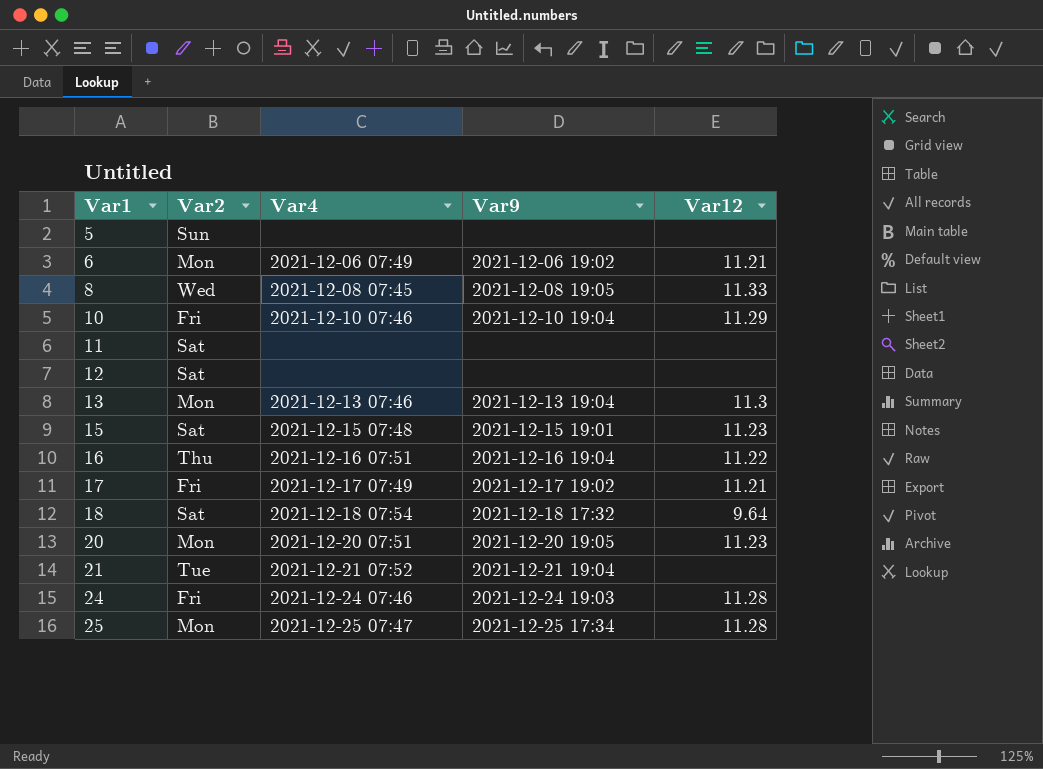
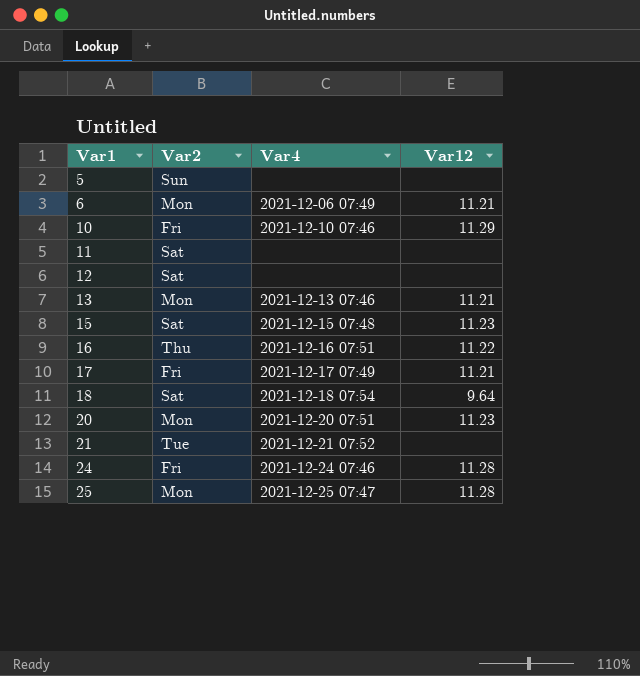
column Var9 | position: 4 -> none
row 8: Wed | 2021-12-08 07:45 | 2021-12-08 19:05 | 11.33 -> none
13 | Var12: 11.3 -> 11.21

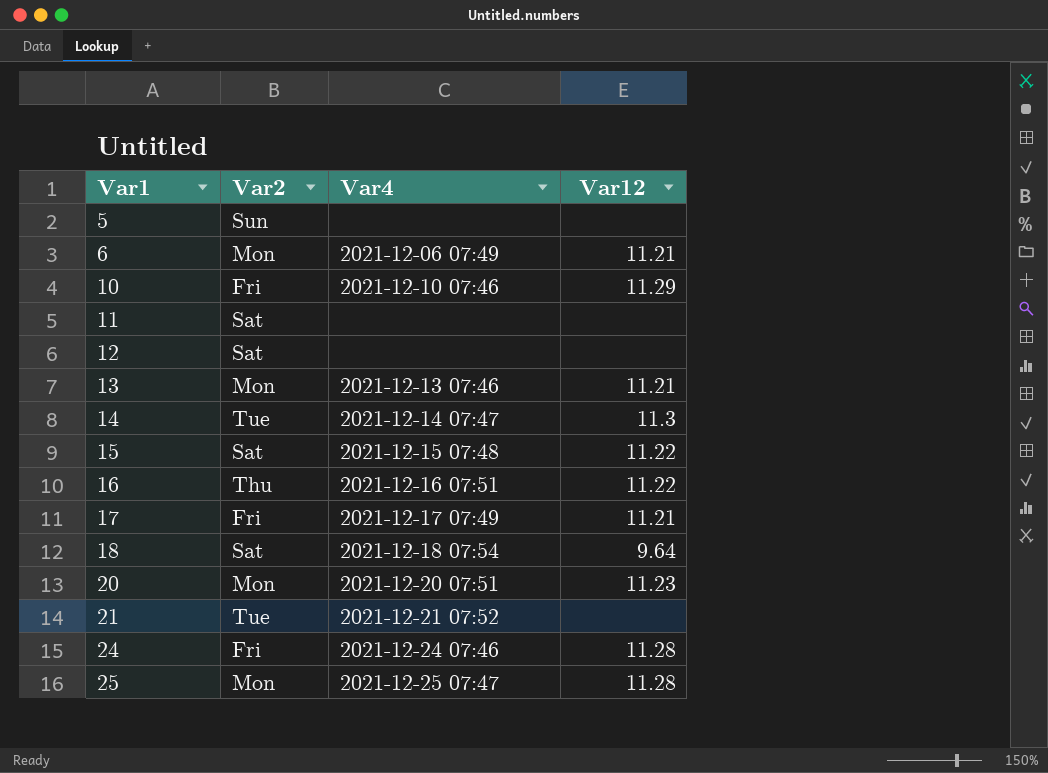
row 14: none -> Tue | 2021-12-14 07:47 | 11.3
15 | Var12: 11.23 -> 11.22

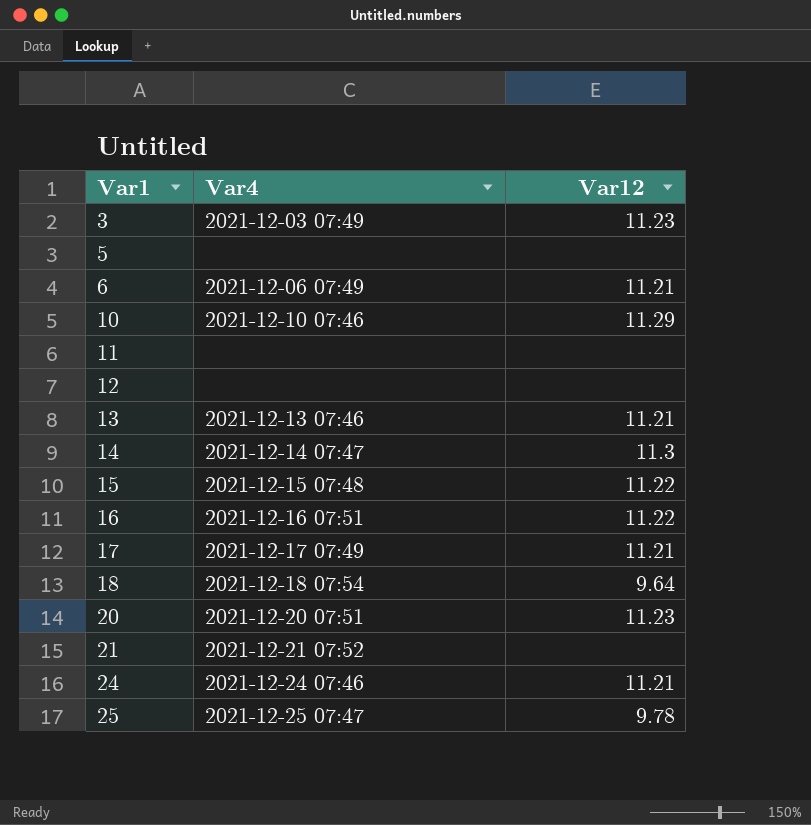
column Var2 | position: 2 -> none
row 3: none -> 2021-12-03 07:49 | 11.23
24 | Var12: 11.28 -> 11.21
25 | Var12: 11.28 -> 9.78

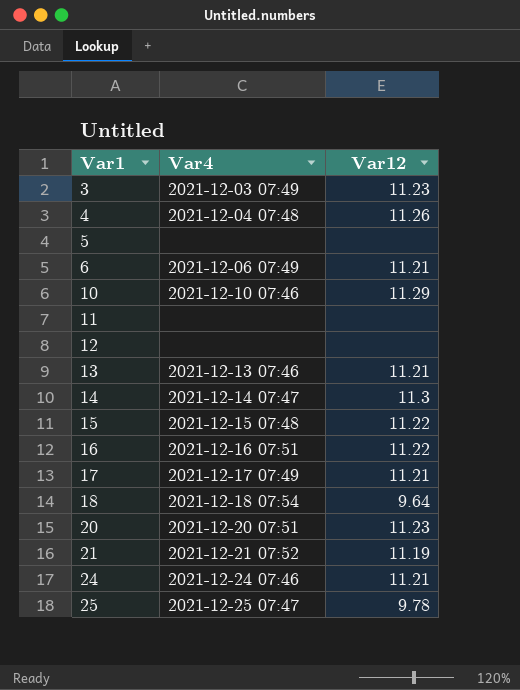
row 4: none -> 2021-12-04 07:48 | 11.26
21 | Var12: none -> 11.19

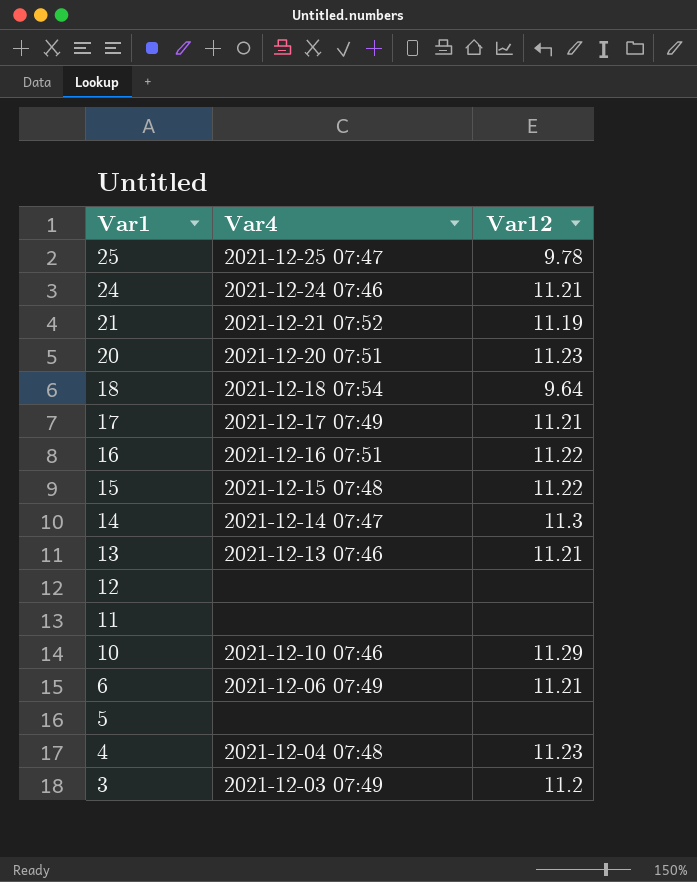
row order: Var1 ascending -> Var1 descending
4 | Var12: 11.26 -> 11.23
3 | Var12: 11.23 -> 11.2

